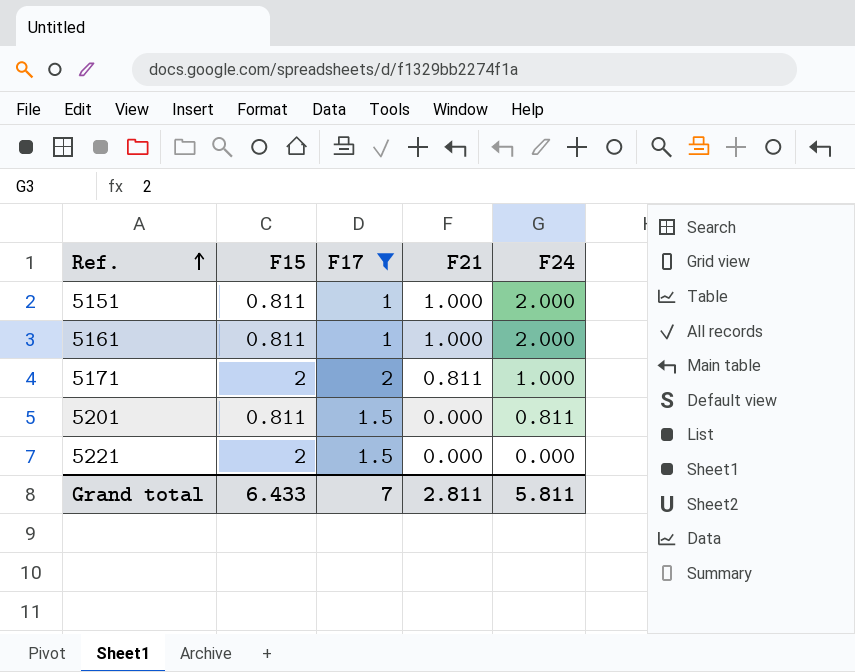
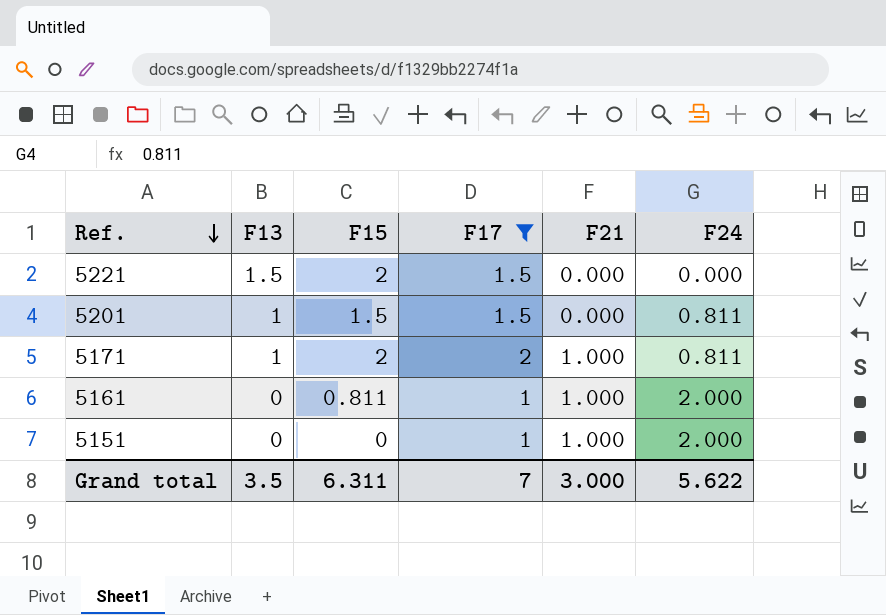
row order: Ref. ascending -> Ref. descending
column F13 | position: none -> 2
5201 | F15: 0.811 -> 1.5
5171 | F21: 0.811 -> 1.000
5171 | F24: 1.000 -> 0.811
5151 | F15: 0.811 -> 0
Grand total | F15: 6.433 -> 6.311
Grand total | F21: 2.811 -> 3.000
Grand total | F24: 5.811 -> 5.622

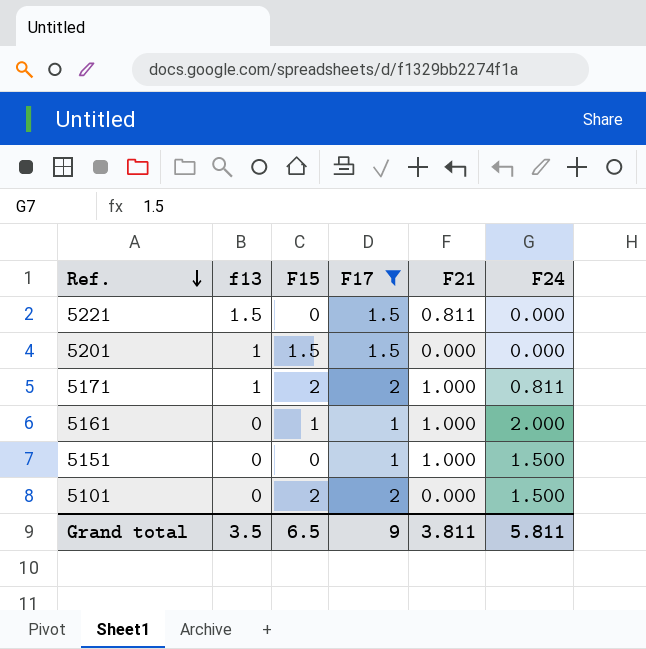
column name: F13 -> f13
5221 | F15: 2 -> 0
5221 | F21: 0.000 -> 0.811
5201 | F24: 0.811 -> 0.000
5161 | F15: 0.811 -> 1
5151 | F24: 2.000 -> 1.500
row 5101: none -> 0 | 2 | 2 | 0.000 | 1.500
Grand total | F15: 6.311 -> 6.5
Grand total | F17: 7 -> 9
Grand total | F21: 3.000 -> 3.811
Grand total | F24: 5.622 -> 5.811

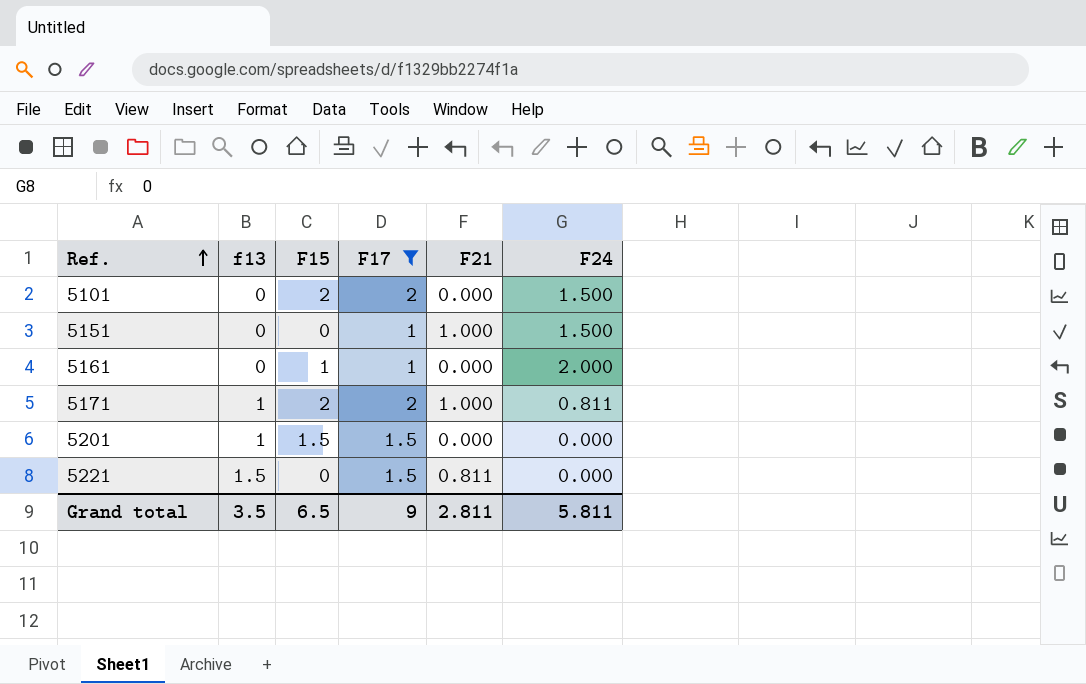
row order: Ref. descending -> Ref. ascending
5161 | F21: 1.000 -> 0.000
Grand total | F21: 3.811 -> 2.811

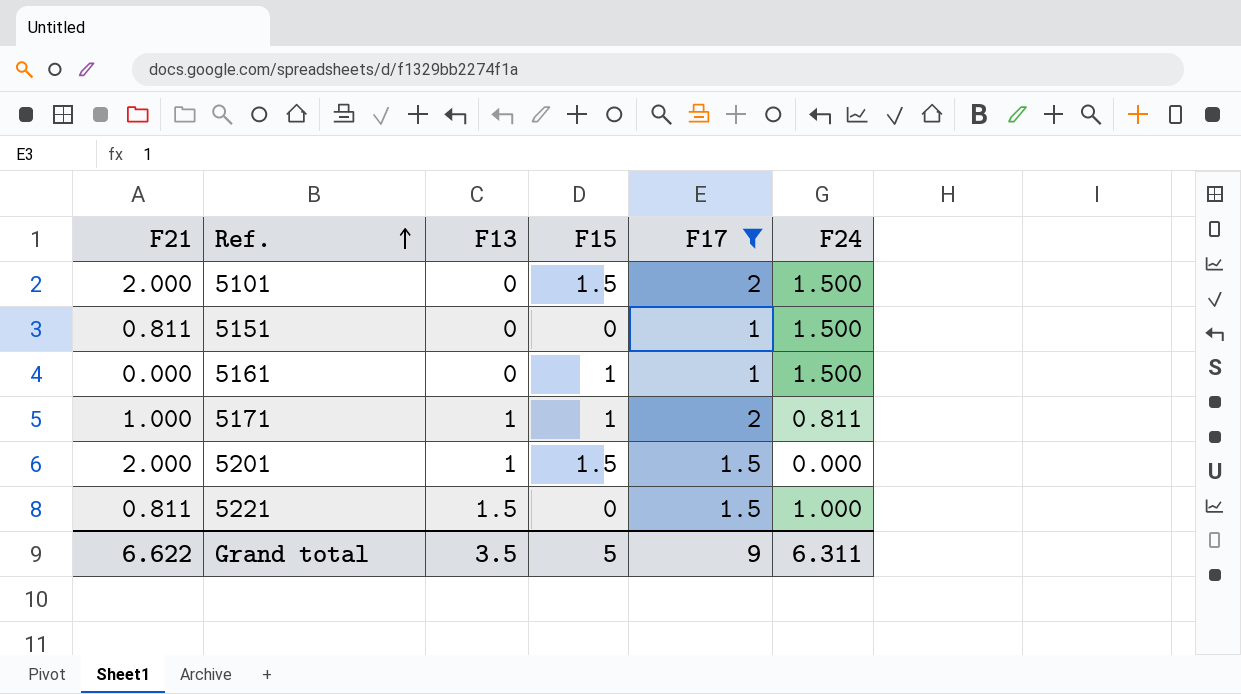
column F21 | position: 5 -> 1
column name: f13 -> F13
5101 | F21: 0.000 -> 2.000
5101 | F15: 2 -> 1.5
5151 | F21: 1.000 -> 0.811
5161 | F24: 2.000 -> 1.500
5171 | F15: 2 -> 1
5201 | F21: 0.000 -> 2.000
5221 | F24: 0.000 -> 1.000
Grand total | F21: 2.811 -> 6.622
Grand total | F15: 6.5 -> 5
Grand total | F24: 5.811 -> 6.311

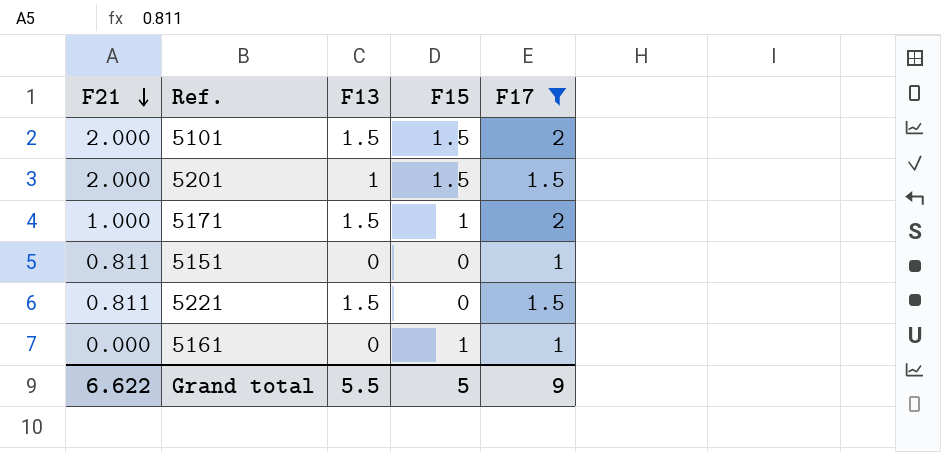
row order: Ref. ascending -> F21 descending
column F24 | position: 6 -> none
5101 | F13: 0 -> 1.5
5171 | F13: 1 -> 1.5
Grand total | F13: 3.5 -> 5.5

